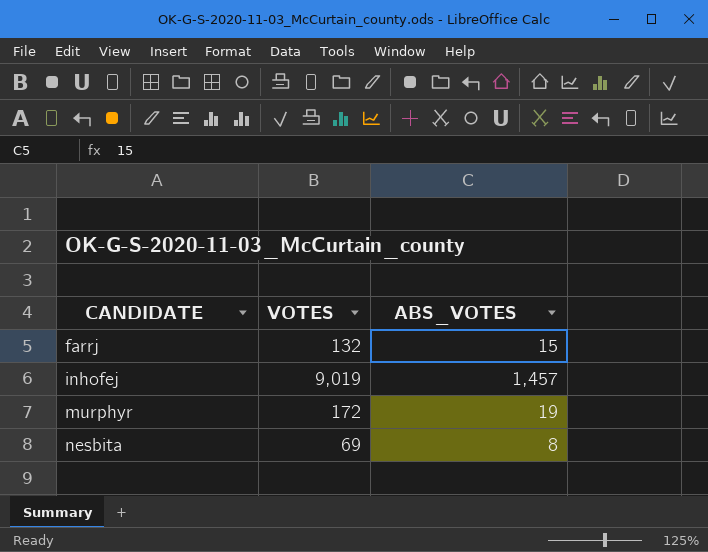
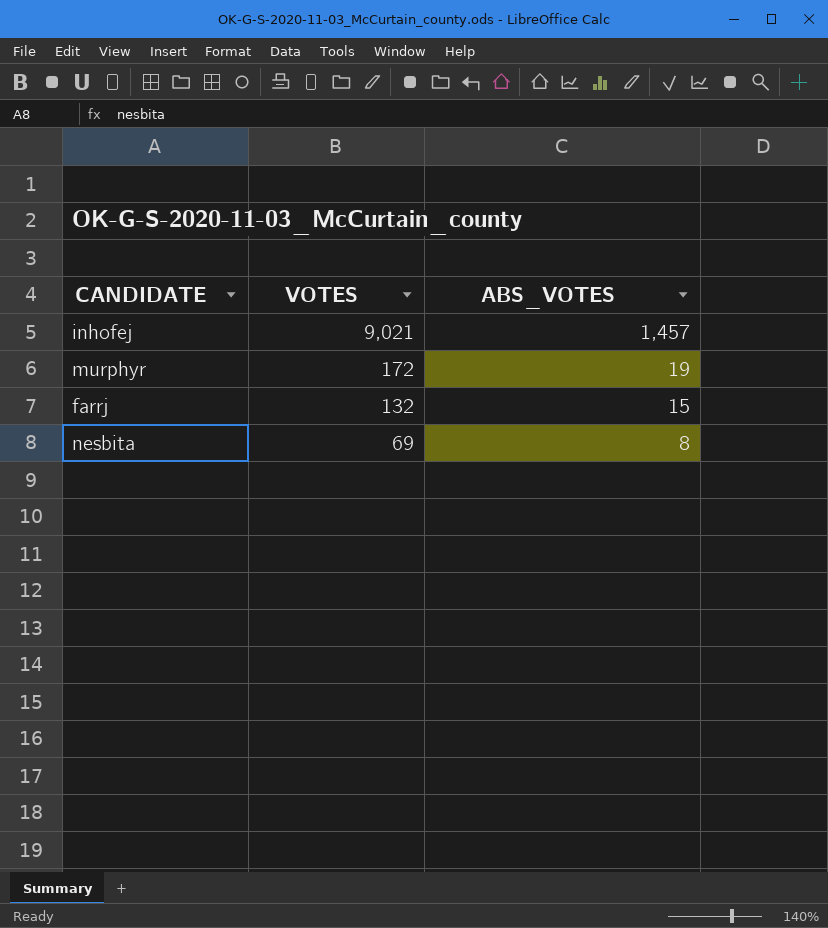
row order: CANDIDATE ascending -> VOTES descending
inhofej | VOTES: 9,019 -> 9,021

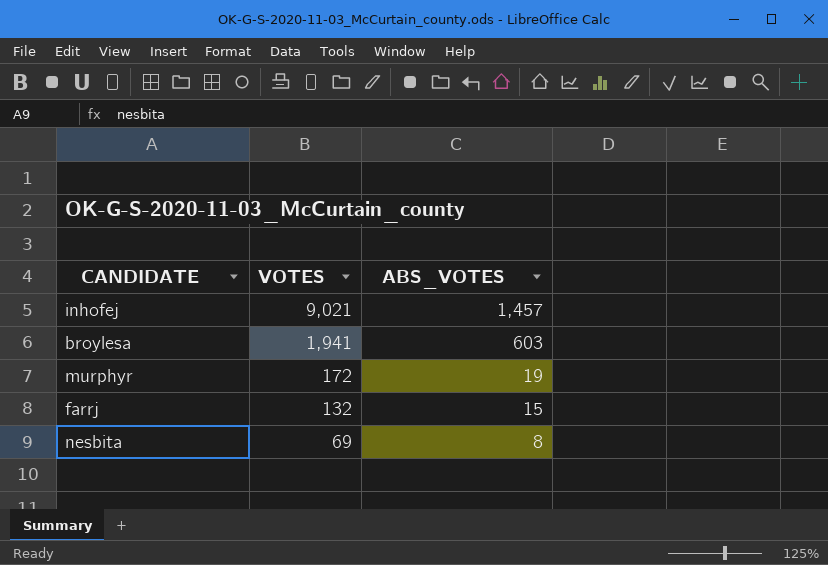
row broylesa: none -> 1,941 | 603

